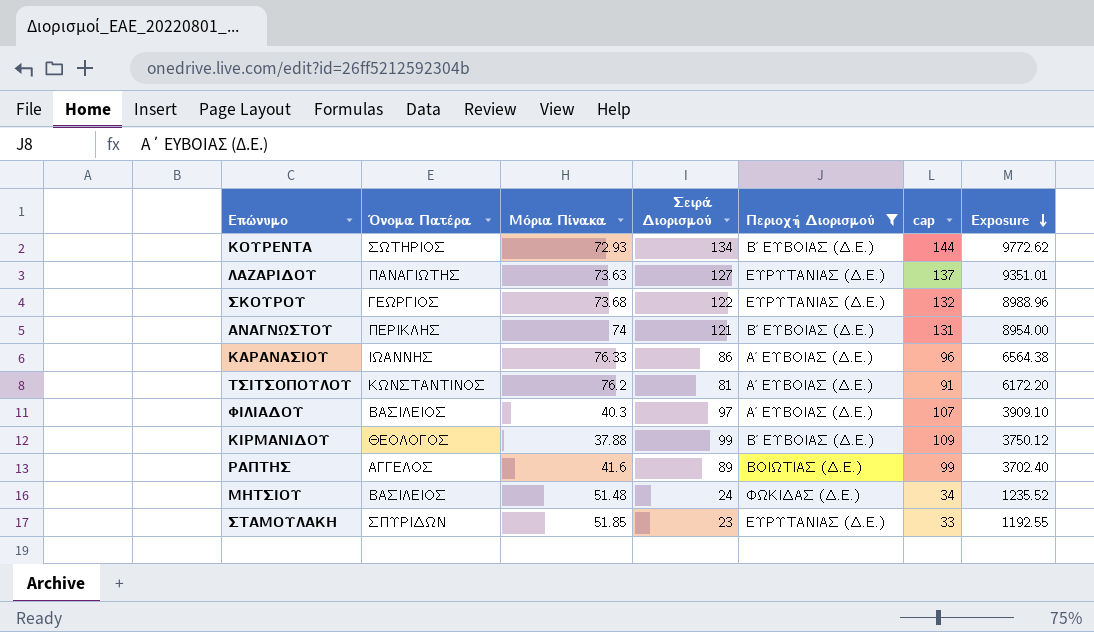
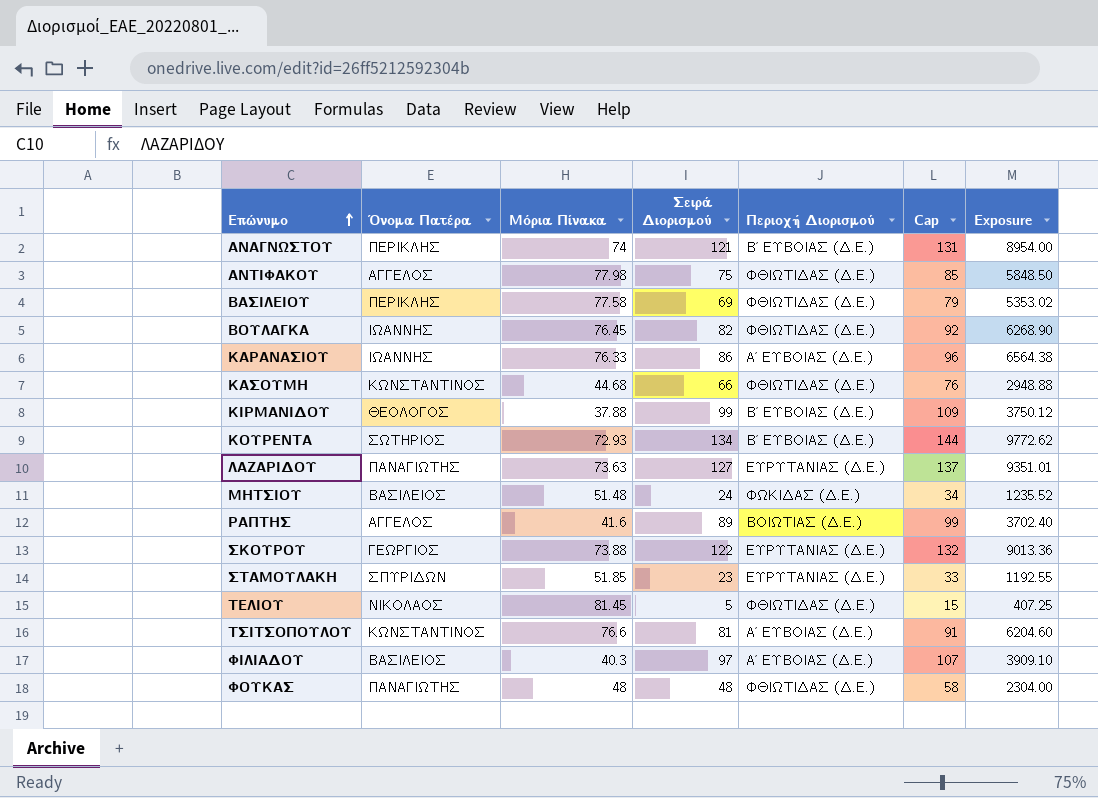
filter: Περιοχή Διορισμού != ΦΘΙΩΤΙΔΑΣ (Δ.Ε.) -> none
row order: Exposure descending -> Επώνυμο ascending
column name: cap -> Cap
ΣΚΟΥΡΟΥ | Μόρια Πίνακα: 73.68 -> 73.88
ΣΚΟΥΡΟΥ | Exposure: 8988.96 -> 9013.36
ΤΣΙΤΣΟΠΟΥΛΟΥ | Μόρια Πίνακα: 76.2 -> 76.6
ΤΣΙΤΣΟΠΟΥΛΟΥ | Exposure: 6172.20 -> 6204.60

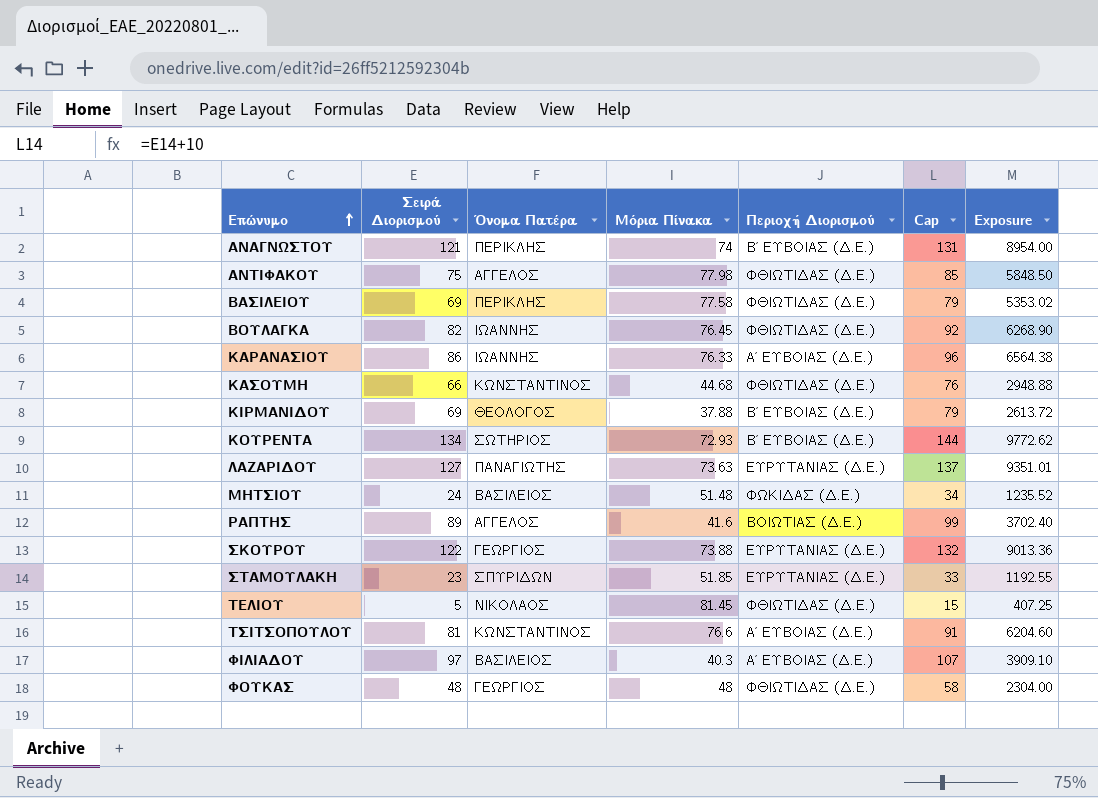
column Σειρά Διορισμού | position: 4 -> 2
ΚΙΡΜΑΝΙΔΟΥ | Σειρά Διορισμού: 99 -> 69
ΚΙΡΜΑΝΙΔΟΥ | Cap: 109 -> 79
ΚΙΡΜΑΝΙΔΟΥ | Exposure: 3750.12 -> 2613.72
ΦΟΥΚΑΣ | Όνομα Πατέρα: ΠΑΝΑΓΙΩΤΗΣ -> ΓΕΩΡΓΙΟΣ

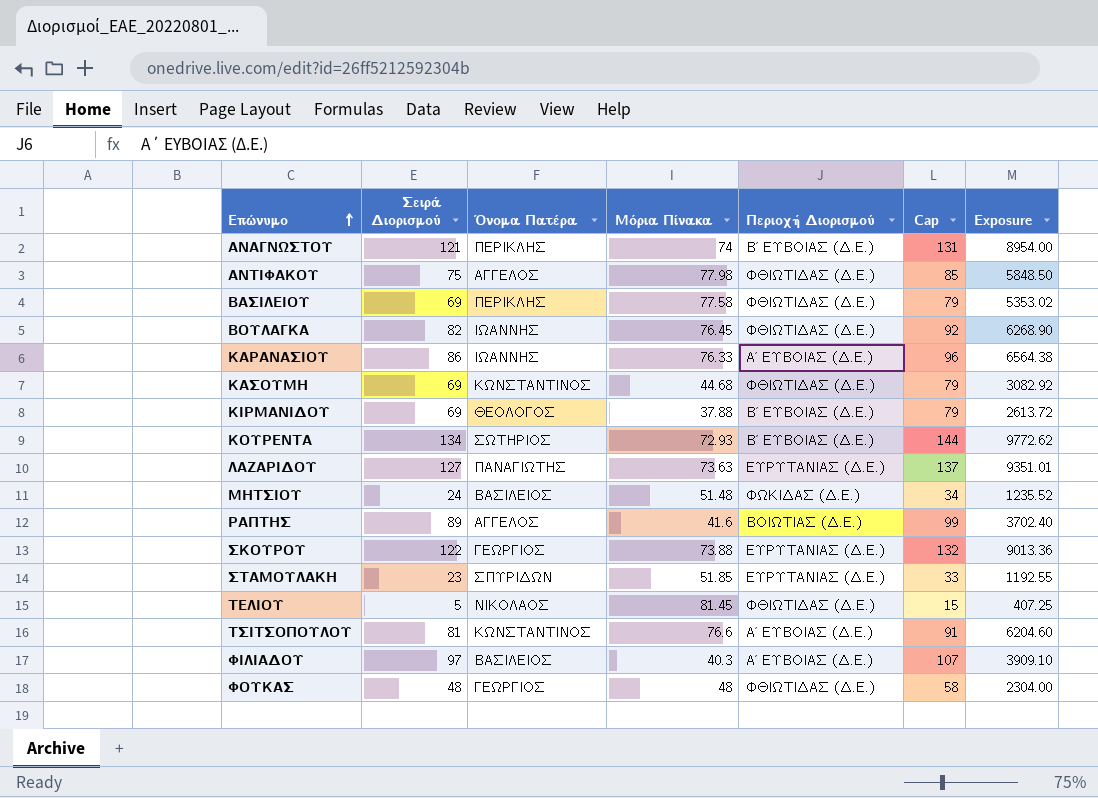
ΚΑΣΟΥΜΗ | Σειρά Διορισμού: 66 -> 69
ΚΑΣΟΥΜΗ | Cap: 76 -> 79
ΚΑΣΟΥΜΗ | Exposure: 2948.88 -> 3082.92

